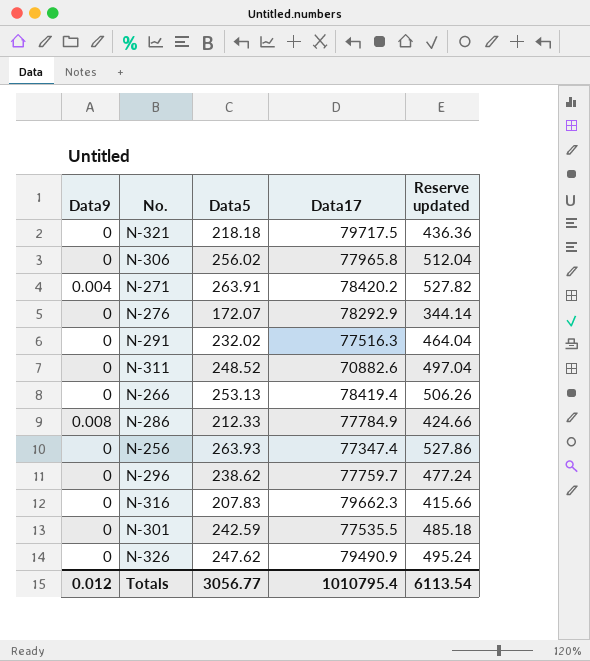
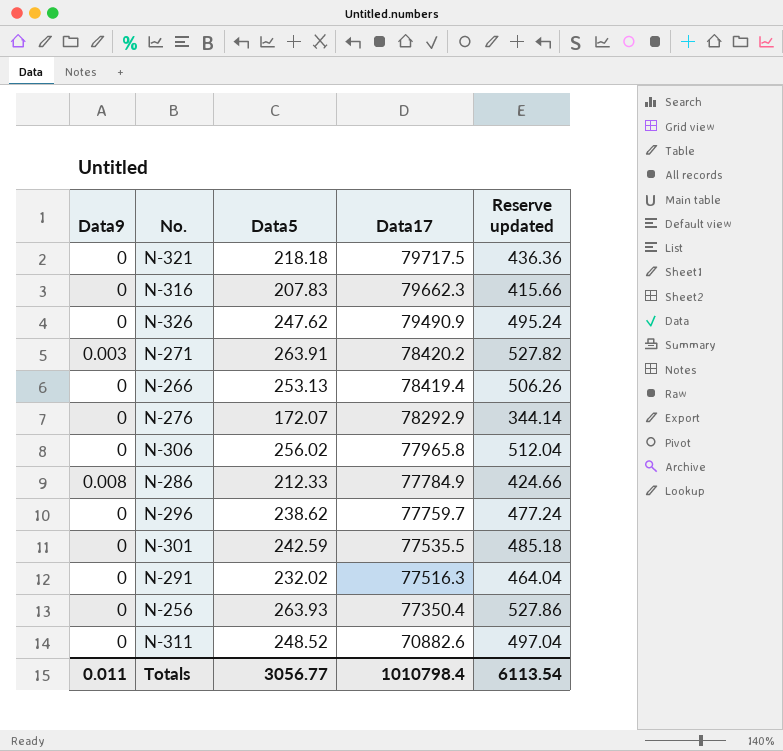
row order: none -> Data17 descending
N-271 | Data9: 0.004 -> 0.003
N-256 | Data17: 77347.4 -> 77350.4
Totals | Data9: 0.012 -> 0.011
Totals | Data17: 1010795.4 -> 1010798.4

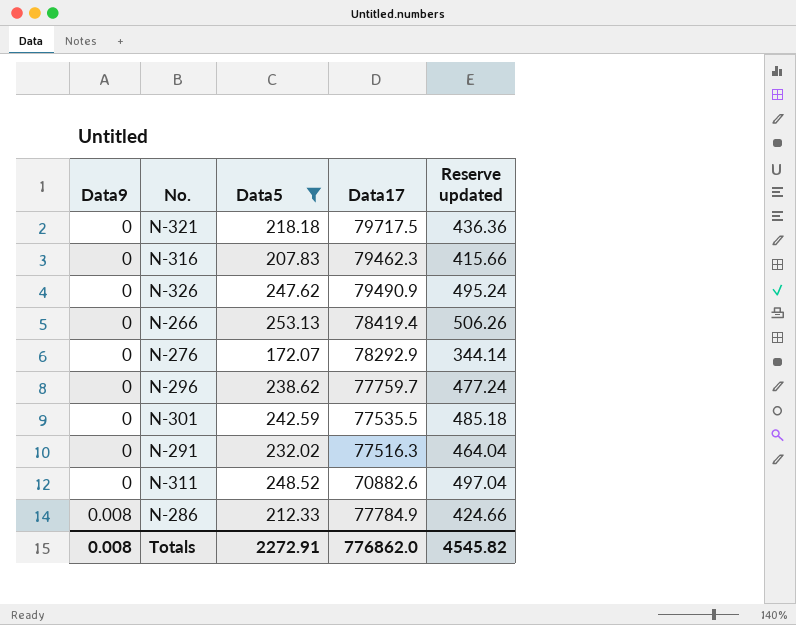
filter: none -> Data5 <= 253.13
row order: Data17 descending -> Data9 ascending
N-316 | Data17: 79662.3 -> 79462.3
Totals | Data9: 0.011 -> 0.008
Totals | Data5: 3056.77 -> 2272.91
Totals | Data17: 1010798.4 -> 776862.0
Totals | Reserve updated: 6113.54 -> 4545.82

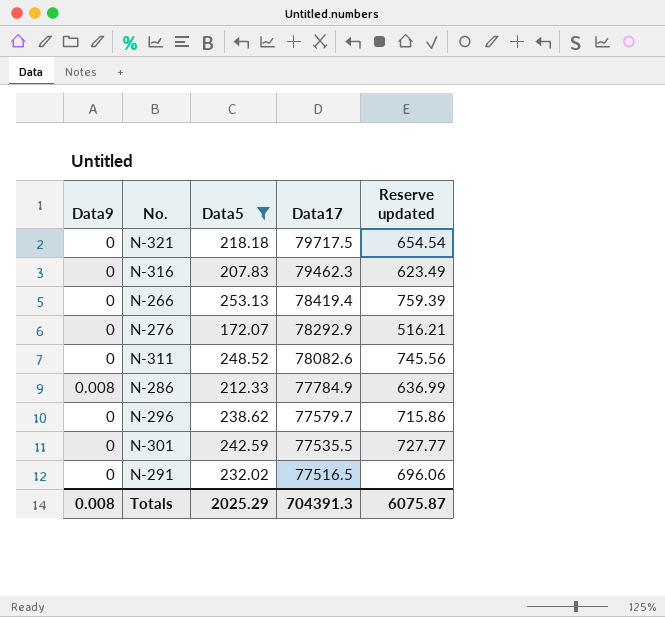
row order: Data9 ascending -> Data17 descending
column Reserve updated | formula: [Data5] * 2 -> [Data5] * 3
row N-326: 0 | 247.62 | 79490.9 | 495.24 -> none
N-311 | Data17: 70882.6 -> 78082.6
N-296 | Data17: 77759.7 -> 77579.7
N-291 | Data17: 77516.3 -> 77516.5
Totals | Data5: 2272.91 -> 2025.29
Totals | Data17: 776862.0 -> 704391.3
Totals | Reserve updated: 4545.82 -> 6075.87

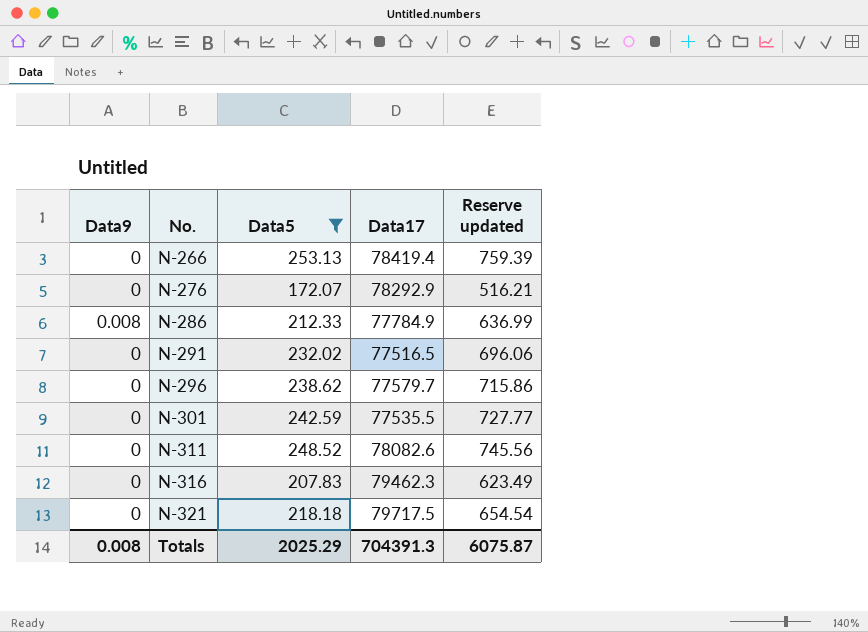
row order: Data17 descending -> No. ascending

